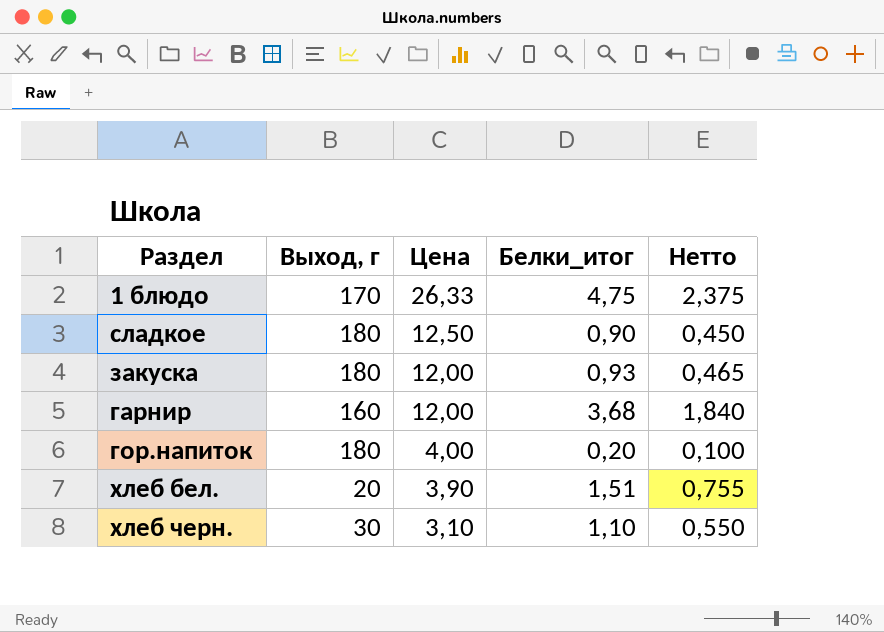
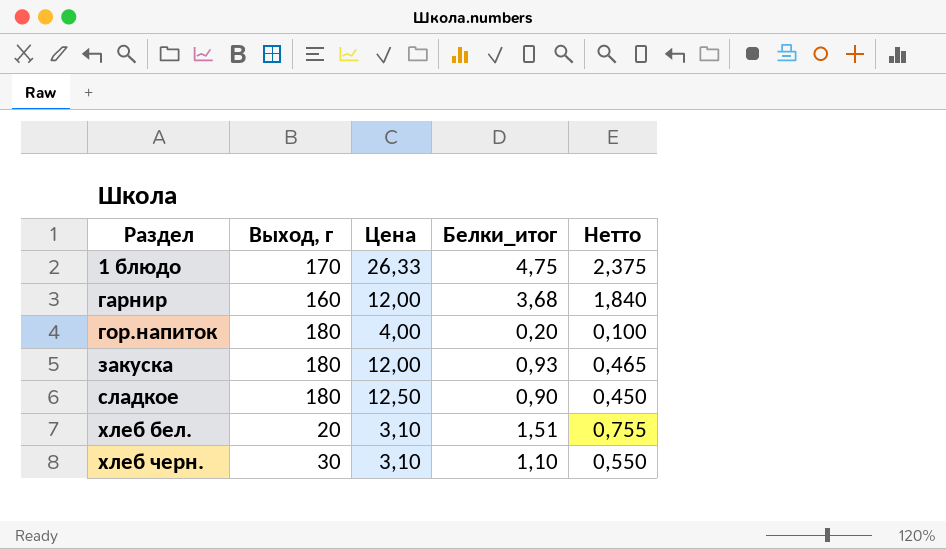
row order: Цена descending -> Раздел ascending
хлеб бел. | Цена: 3,90 -> 3,10

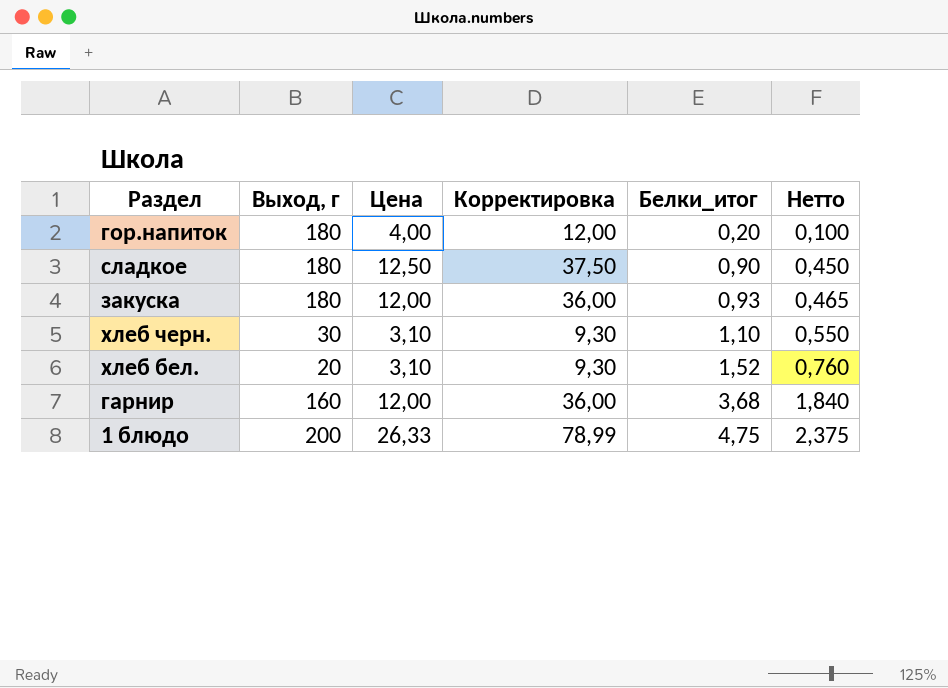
row order: Раздел ascending -> Белки_итог ascending
column Корректировка | formula: none -> [Цена] * 3
хлеб бел. | Белки_итог: 1,51 -> 1,52
хлеб бел. | Нетто: 0,755 -> 0,760
1 блюдо | Выход, г: 170 -> 200

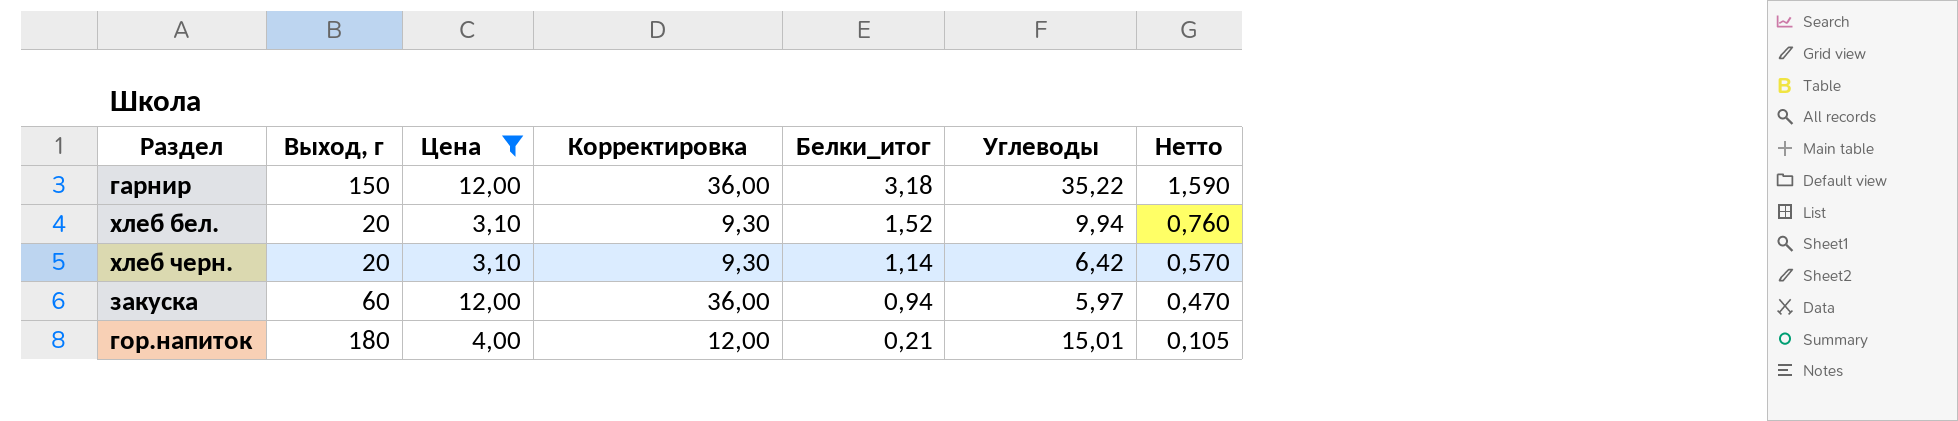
filter: none -> Цена <= 12,00
row order: Белки_итог ascending -> Белки_итог descending
column Углеводы | position: none -> 6
гарнир | Выход, г: 160 -> 150
гарнир | Белки_итог: 3,68 -> 3,18
гарнир | Нетто: 1,840 -> 1,590
хлеб черн. | Выход, г: 30 -> 20
хлеб черн. | Белки_итог: 1,10 -> 1,14
хлеб черн. | Нетто: 0,550 -> 0,570
закуска | Выход, г: 180 -> 60
закуска | Белки_итог: 0,93 -> 0,94
закуска | Нетто: 0,465 -> 0,470
гор.напиток | Белки_итог: 0,20 -> 0,21
гор.напиток | Нетто: 0,100 -> 0,105

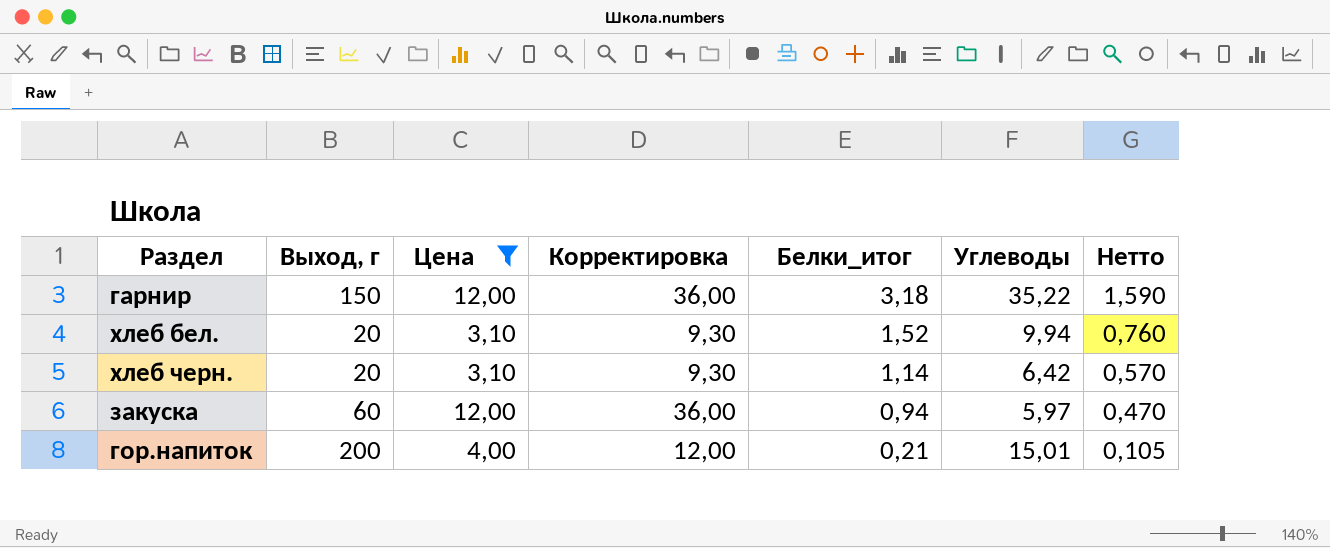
гор.напиток | Выход, г: 180 -> 200

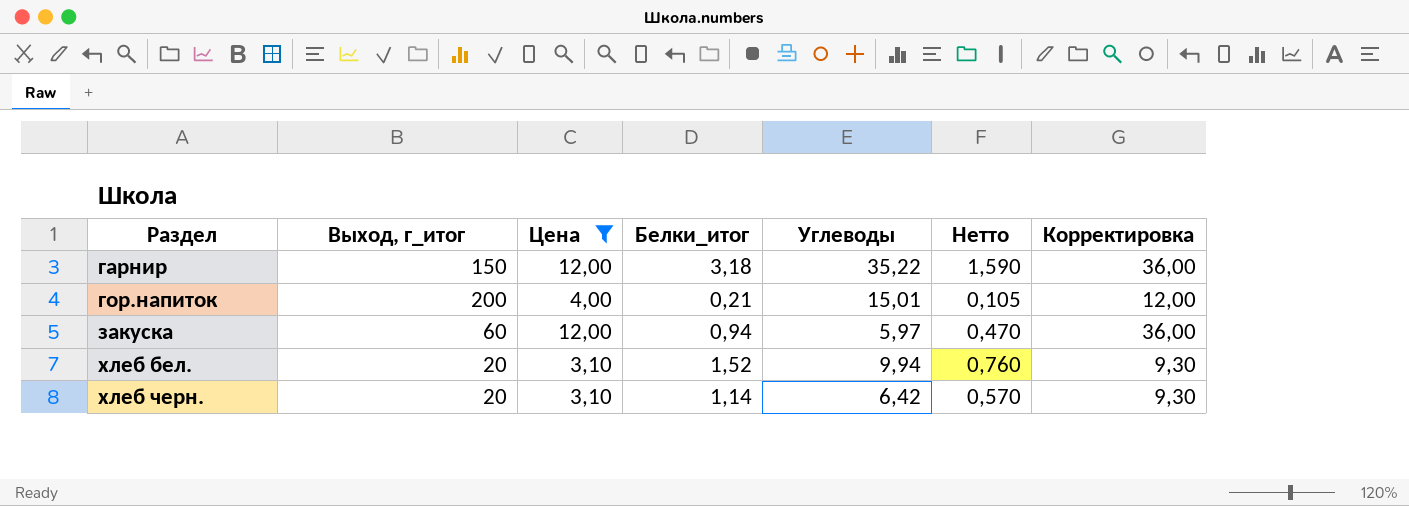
row order: Белки_итог descending -> Раздел ascending
column name: Выход, г -> Выход, г_итог
column Корректировка | position: 4 -> 7

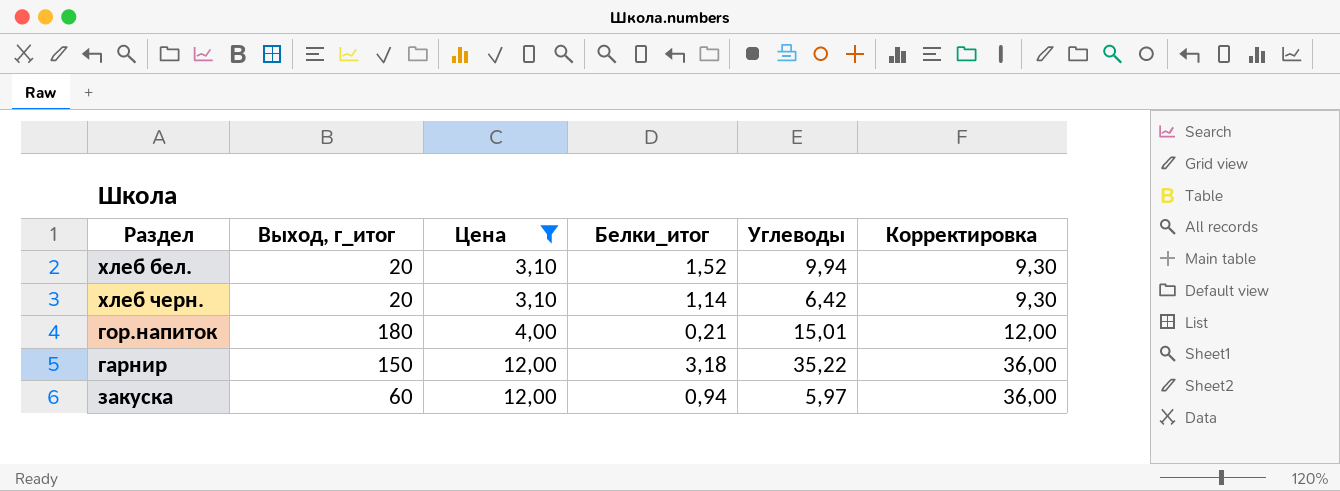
row order: Раздел ascending -> Цена ascending
column Нетто | formula: [Белки_итог] * 0,5 -> none
гор.напиток | Выход, г_итог: 200 -> 180

